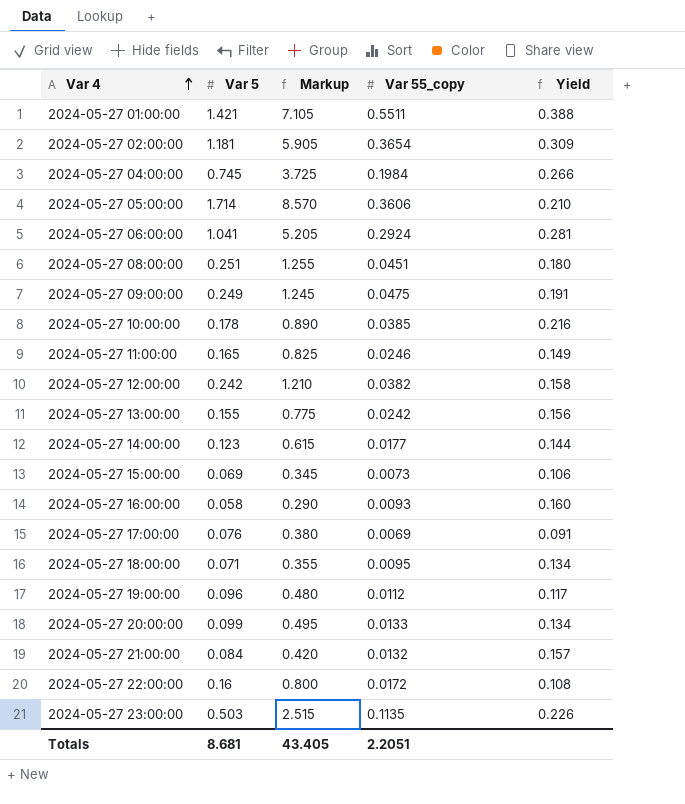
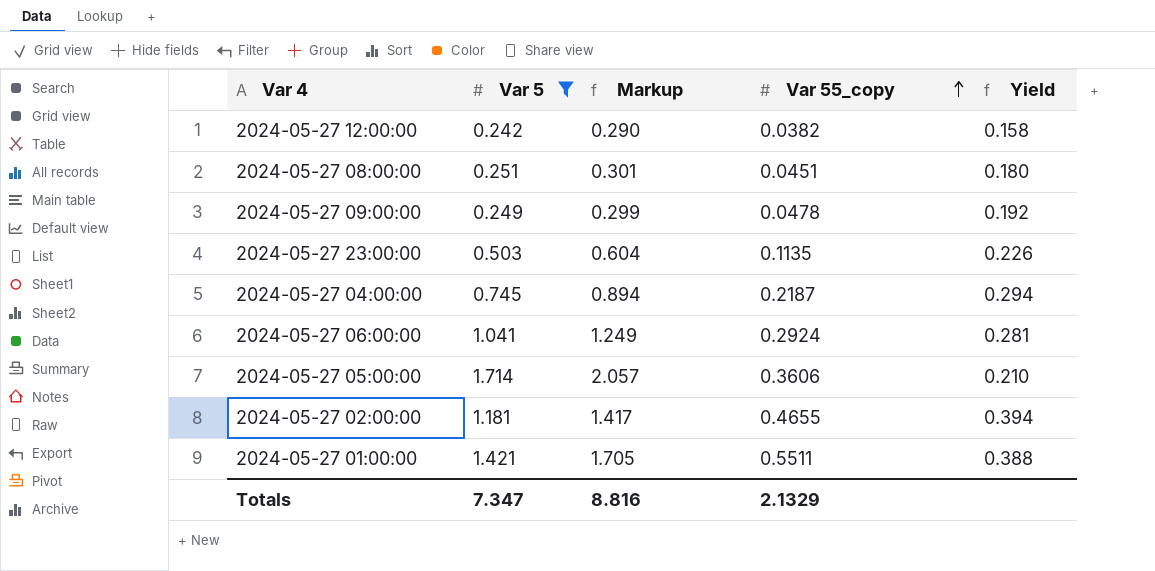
filter: none -> Var 5 >= 0.242
row order: Var 4 ascending -> Var 55_copy ascending
column Markup | formula: [Var 5] * 5 -> [Var 5] * 1.2
2024-05-27 09:00:00 | Var 55_copy: 0.0475 -> 0.0478
2024-05-27 09:00:00 | Yield: 0.191 -> 0.192
2024-05-27 04:00:00 | Var 55_copy: 0.1984 -> 0.2187
2024-05-27 04:00:00 | Yield: 0.266 -> 0.294
2024-05-27 02:00:00 | Var 55_copy: 0.3654 -> 0.4655
2024-05-27 02:00:00 | Yield: 0.309 -> 0.394
Totals | Var 5: 8.681 -> 7.347
Totals | Markup: 43.405 -> 8.816
Totals | Var 55_copy: 2.2051 -> 2.1329

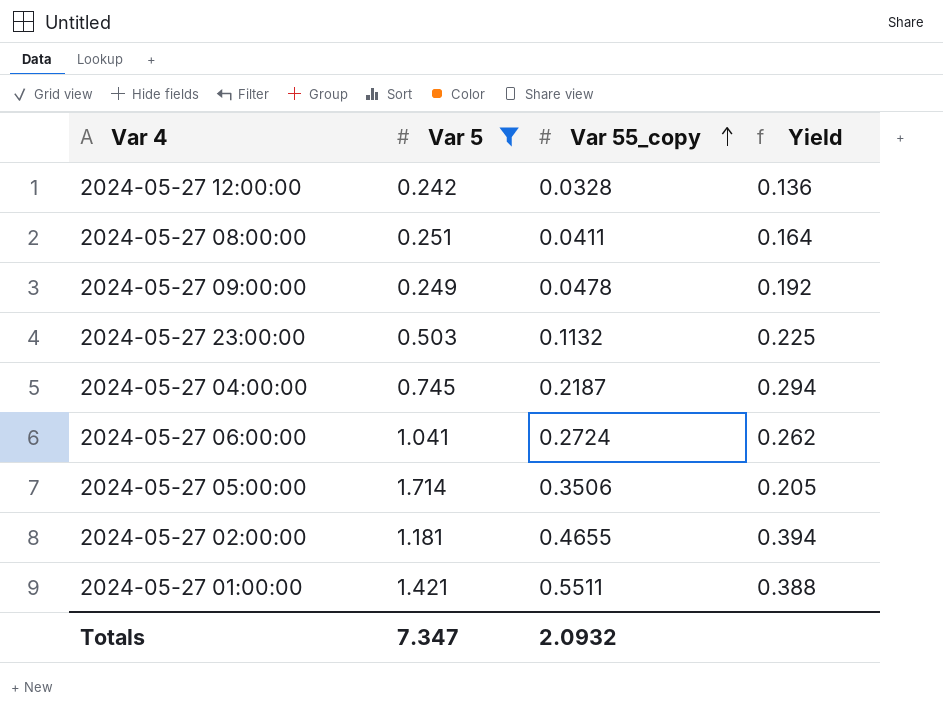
column Markup | formula: [Var 5] * 1.2 -> none
2024-05-27 12:00:00 | Var 55_copy: 0.0382 -> 0.0328
2024-05-27 12:00:00 | Yield: 0.158 -> 0.136
2024-05-27 08:00:00 | Var 55_copy: 0.0451 -> 0.0411
2024-05-27 08:00:00 | Yield: 0.180 -> 0.164
2024-05-27 23:00:00 | Var 55_copy: 0.1135 -> 0.1132
2024-05-27 23:00:00 | Yield: 0.226 -> 0.225
2024-05-27 06:00:00 | Var 55_copy: 0.2924 -> 0.2724
2024-05-27 06:00:00 | Yield: 0.281 -> 0.262
2024-05-27 05:00:00 | Var 55_copy: 0.3606 -> 0.3506
2024-05-27 05:00:00 | Yield: 0.210 -> 0.205
Totals | Var 55_copy: 2.1329 -> 2.0932

